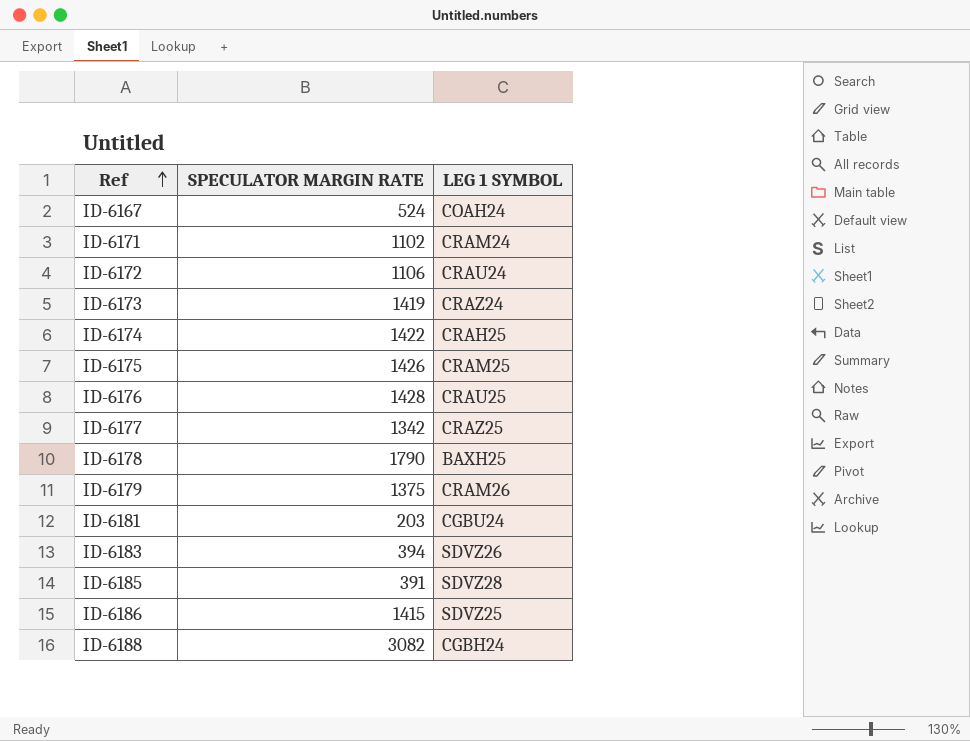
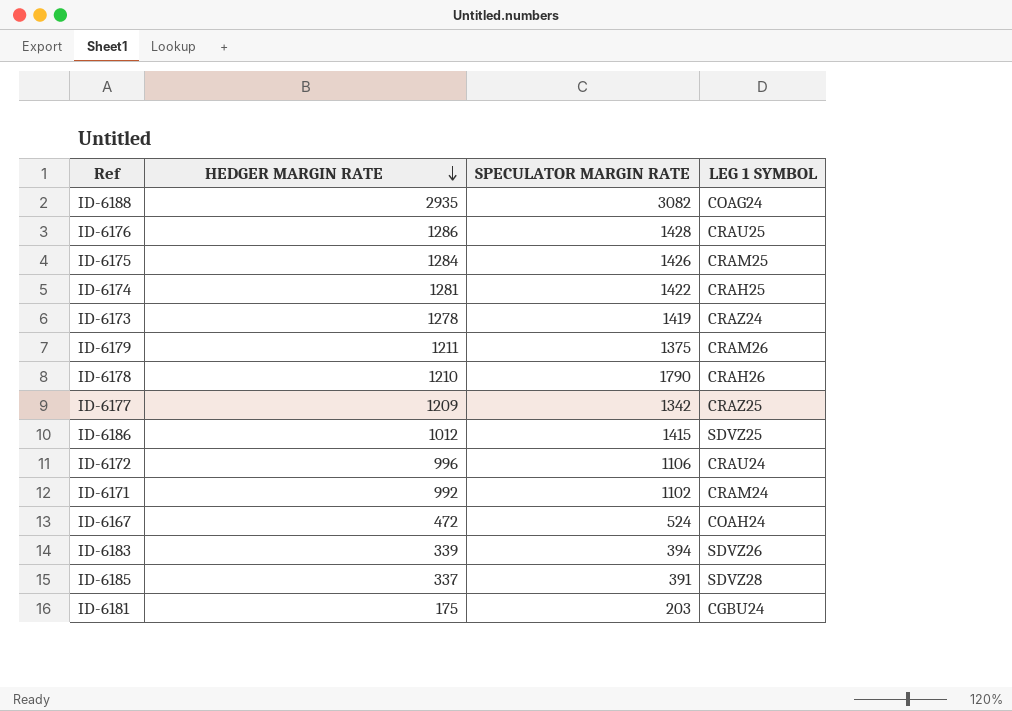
row order: Ref ascending -> HEDGER MARGIN RATE descending
column HEDGER MARGIN RATE | position: none -> 2
ID-6188 | LEG 1 SYMBOL: CGBH24 -> COAG24
ID-6178 | LEG 1 SYMBOL: BAXH25 -> CRAH26

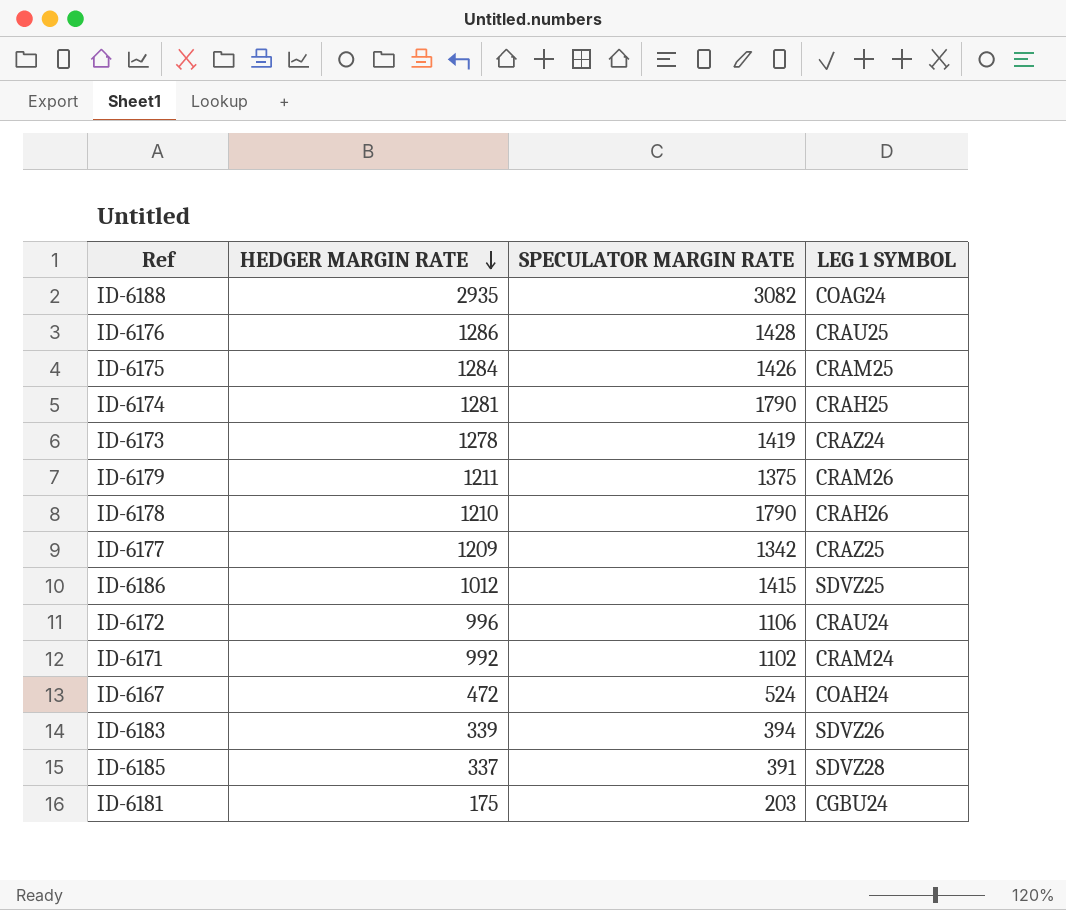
ID-6174 | SPECULATOR MARGIN RATE: 1422 -> 1790

